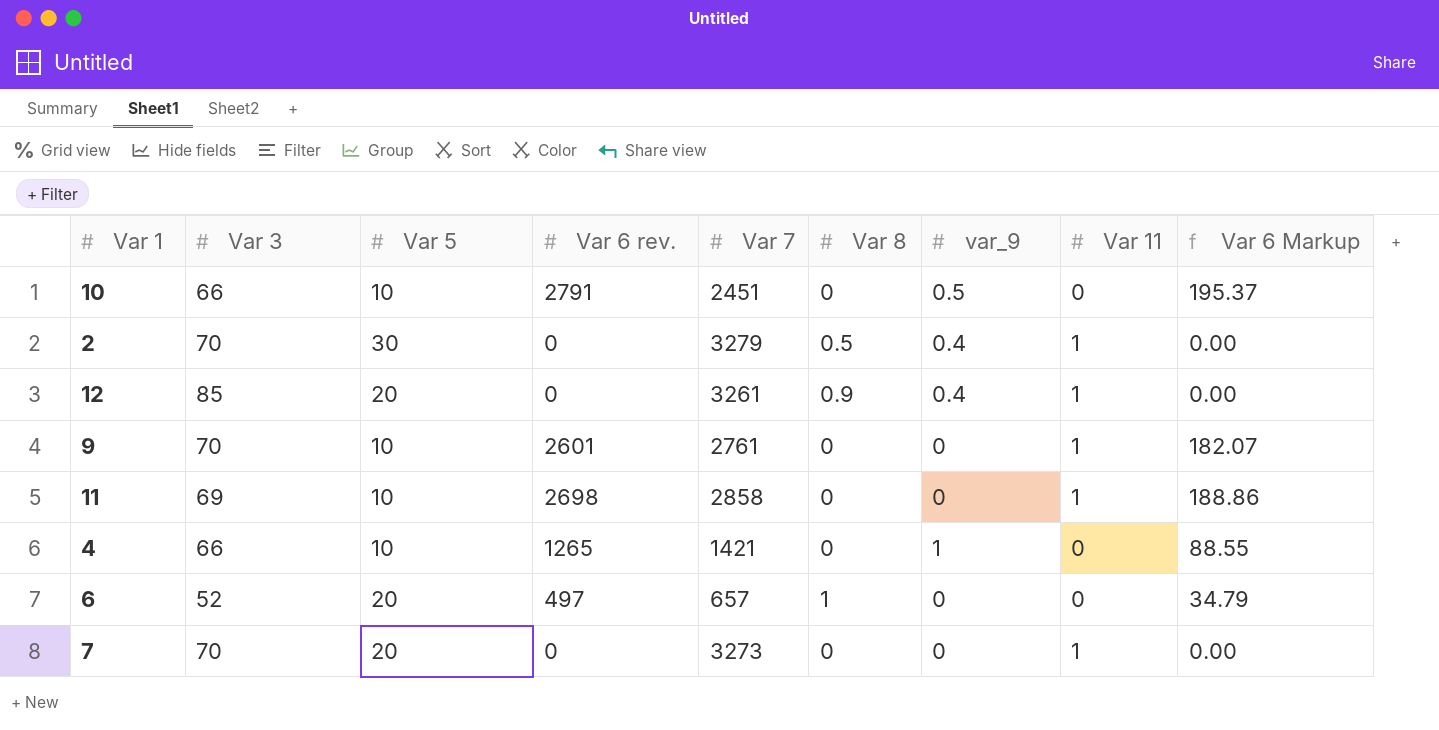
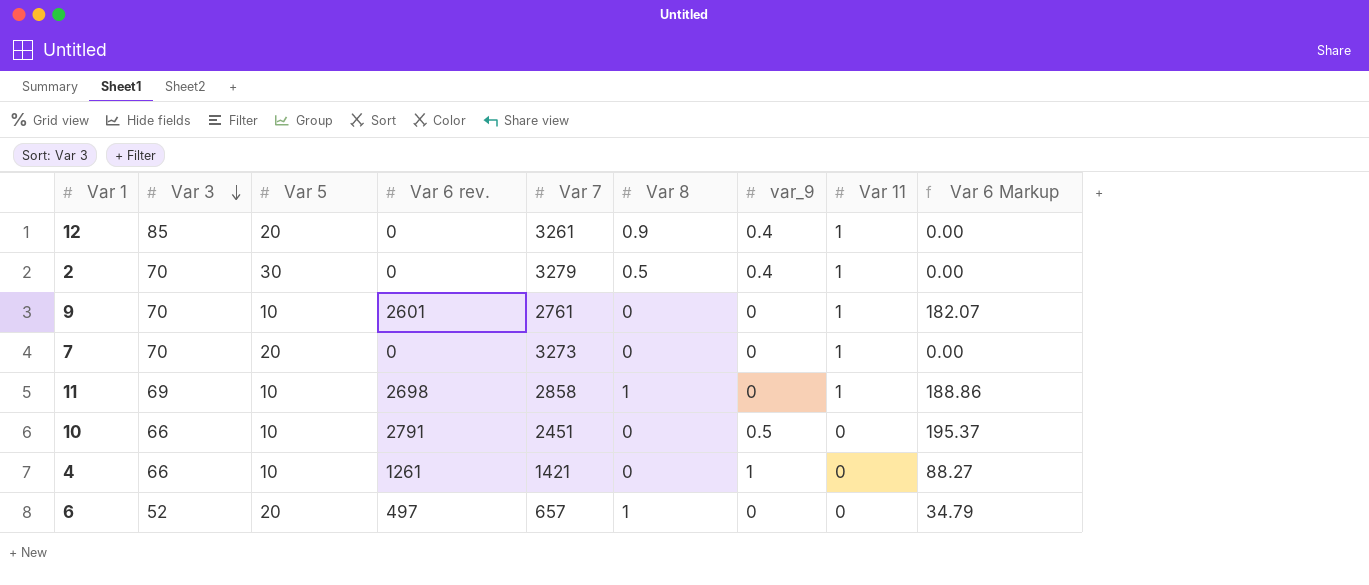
row order: none -> Var 3 descending
11 | Var 8: 0 -> 1
4 | Var 6 rev.: 1265 -> 1261
4 | Var 6 Markup: 88.55 -> 88.27

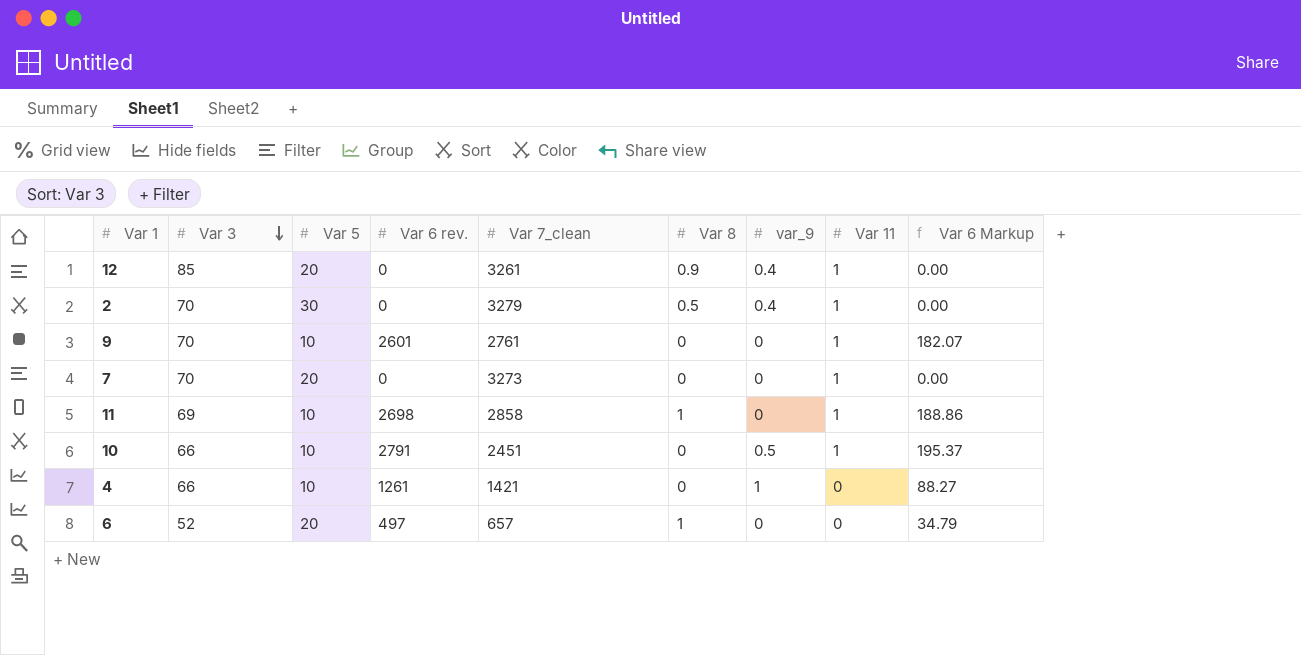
column name: Var 7 -> Var 7_clean
10 | Var 11: 0 -> 1

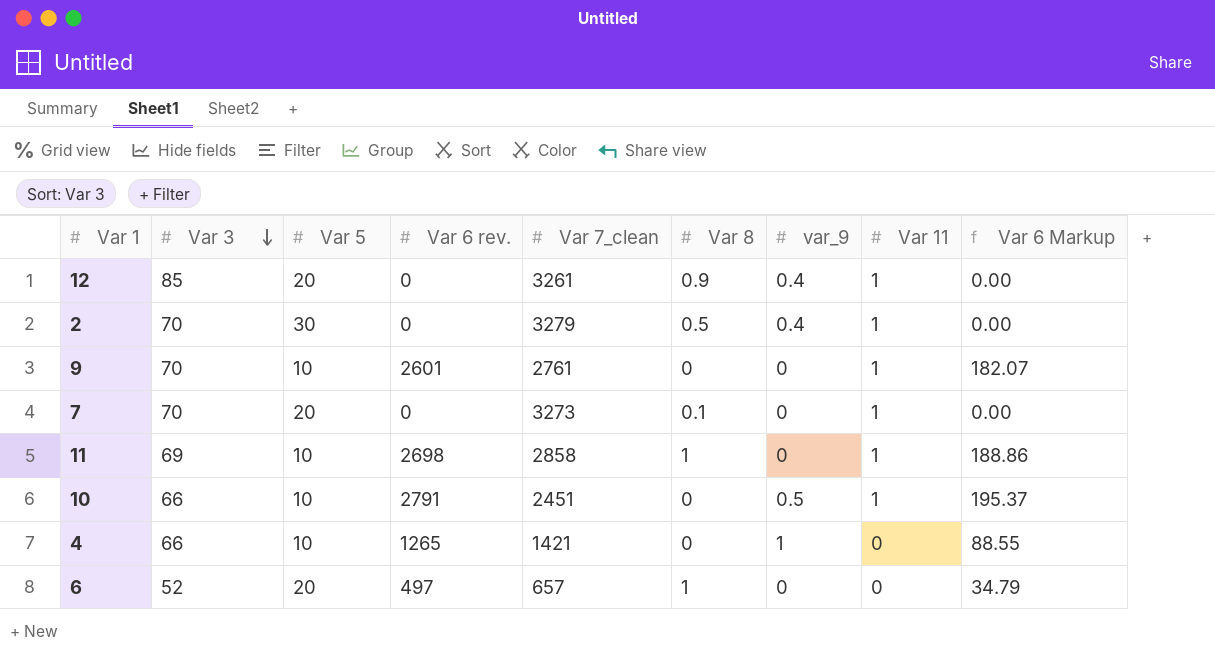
7 | Var 8: 0 -> 0.1
4 | Var 6 rev.: 1261 -> 1265
4 | Var 6 Markup: 88.27 -> 88.55

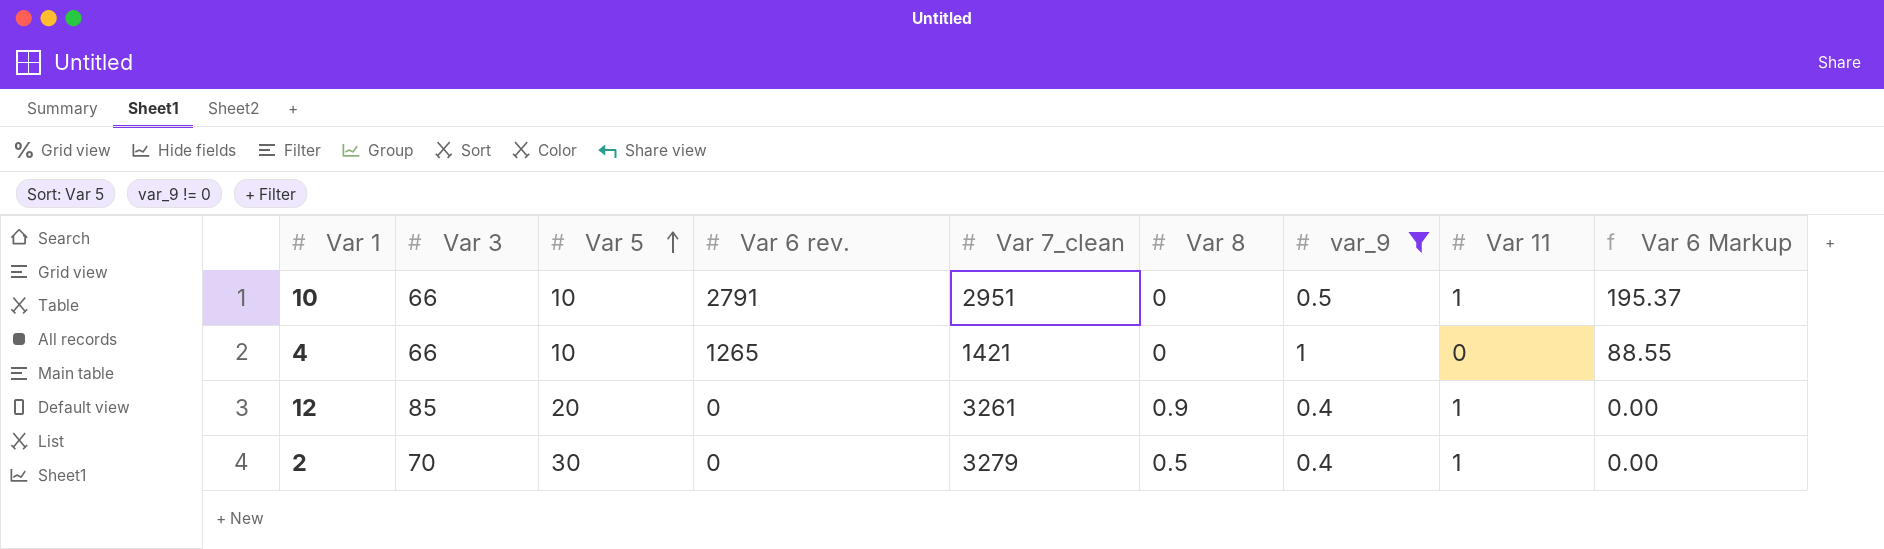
filter: none -> var_9 != 0
row order: Var 3 descending -> Var 5 ascending
10 | Var 7_clean: 2451 -> 2951

